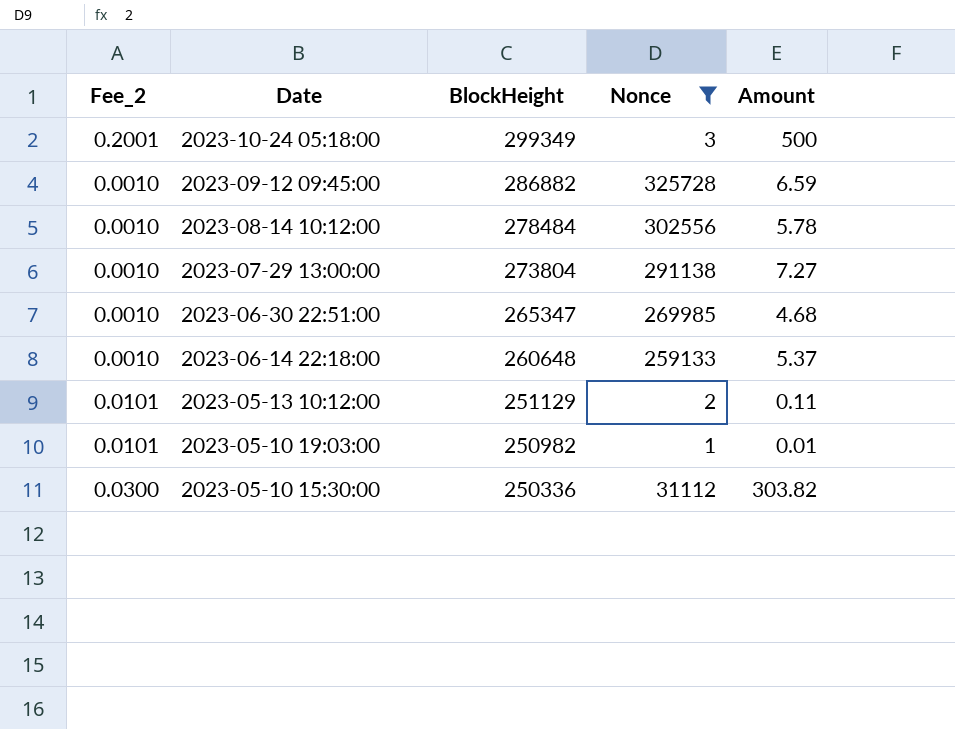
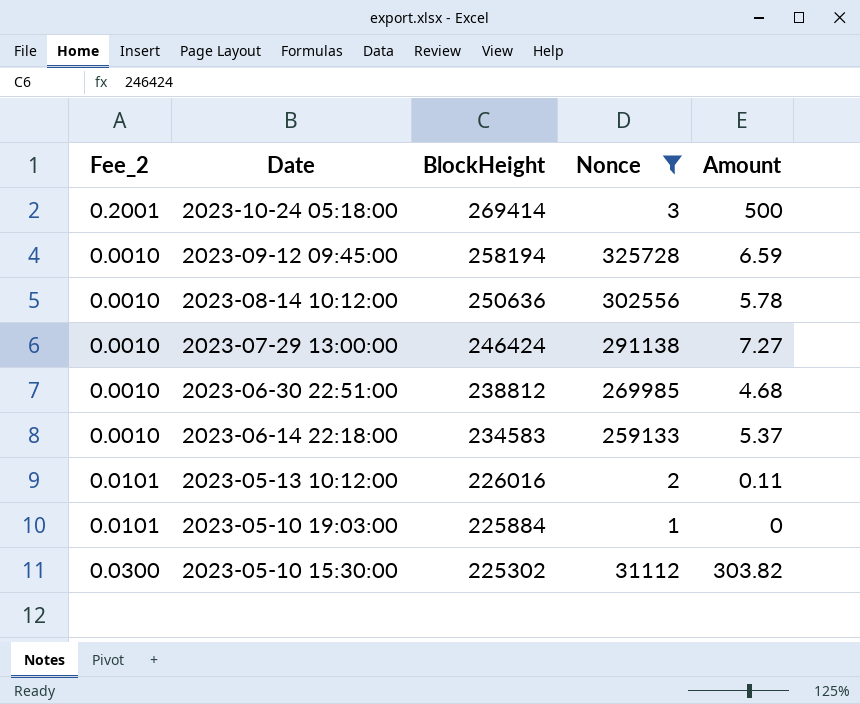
2023-10-24 05:18:00 | BlockHeight: 299349 -> 269414
2023-09-12 09:45:00 | BlockHeight: 286882 -> 258194
2023-08-14 10:12:00 | BlockHeight: 278484 -> 250636
2023-07-29 13:00:00 | BlockHeight: 273804 -> 246424
2023-06-30 22:51:00 | BlockHeight: 265347 -> 238812
2023-06-14 22:18:00 | BlockHeight: 260648 -> 234583
2023-05-13 10:12:00 | BlockHeight: 251129 -> 226016
2023-05-10 19:03:00 | BlockHeight: 250982 -> 225884
2023-05-10 19:03:00 | Amount: 0.01 -> 0
2023-05-10 15:30:00 | BlockHeight: 250336 -> 225302

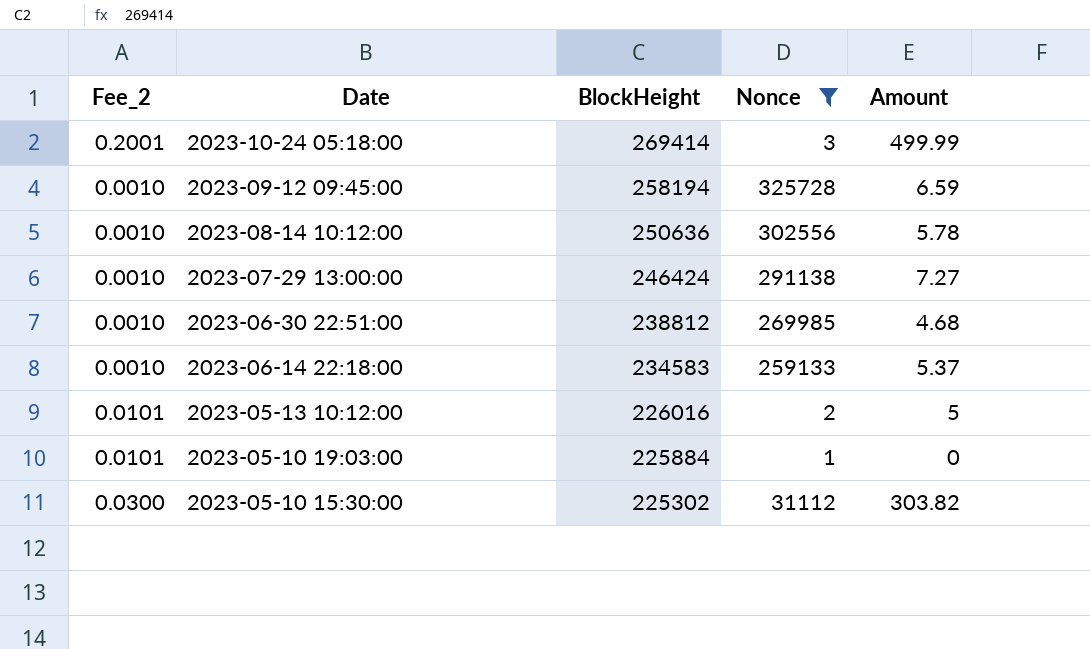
2023-10-24 05:18:00 | Amount: 500 -> 499.99
2023-05-13 10:12:00 | Amount: 0.11 -> 5

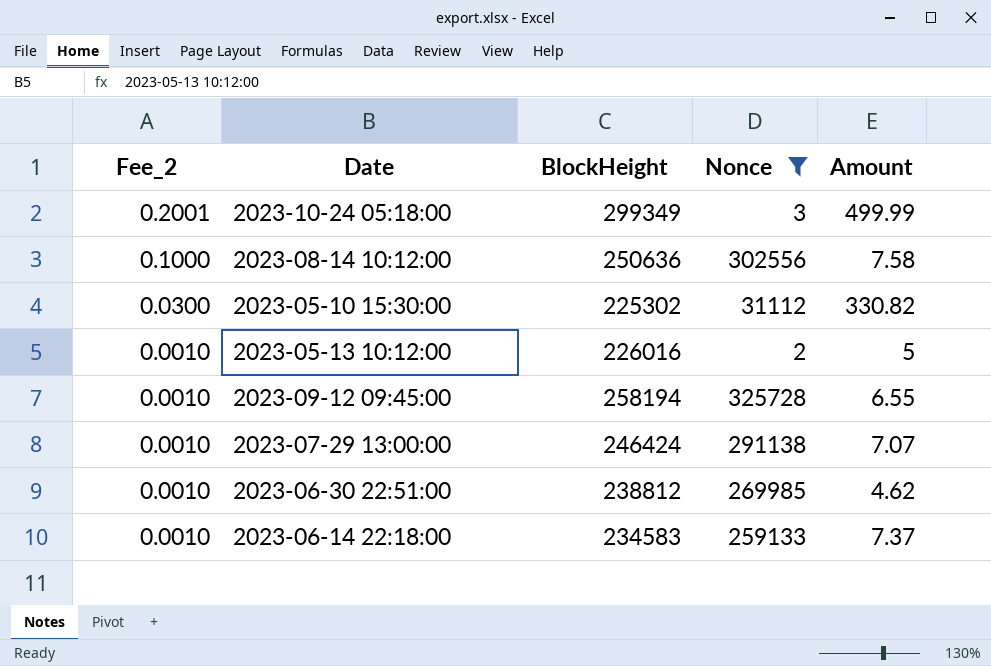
row order: Date descending -> Fee_2 descending
row 2023-05-10 19:03:00: 0.0101 | 225884 | 1 | 0 -> none
2023-10-24 05:18:00 | BlockHeight: 269414 -> 299349
2023-08-14 10:12:00 | Fee_2: 0.0010 -> 0.1000
2023-08-14 10:12:00 | Amount: 5.78 -> 7.58
2023-05-10 15:30:00 | Amount: 303.82 -> 330.82
2023-05-13 10:12:00 | Fee_2: 0.0101 -> 0.0010
2023-09-12 09:45:00 | Amount: 6.59 -> 6.55
2023-07-29 13:00:00 | Amount: 7.27 -> 7.07
2023-06-30 22:51:00 | Amount: 4.68 -> 4.62
2023-06-14 22:18:00 | Amount: 5.37 -> 7.37

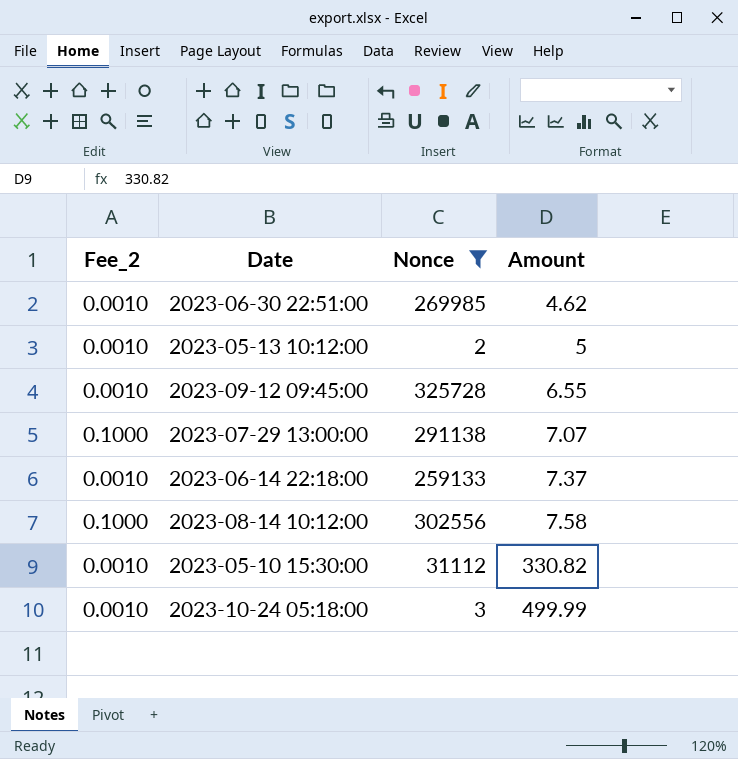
row order: Fee_2 descending -> Amount ascending
column BlockHeight | position: 3 -> none
2023-07-29 13:00:00 | Fee_2: 0.0010 -> 0.1000
2023-05-10 15:30:00 | Fee_2: 0.0300 -> 0.0010
2023-10-24 05:18:00 | Fee_2: 0.2001 -> 0.0010

